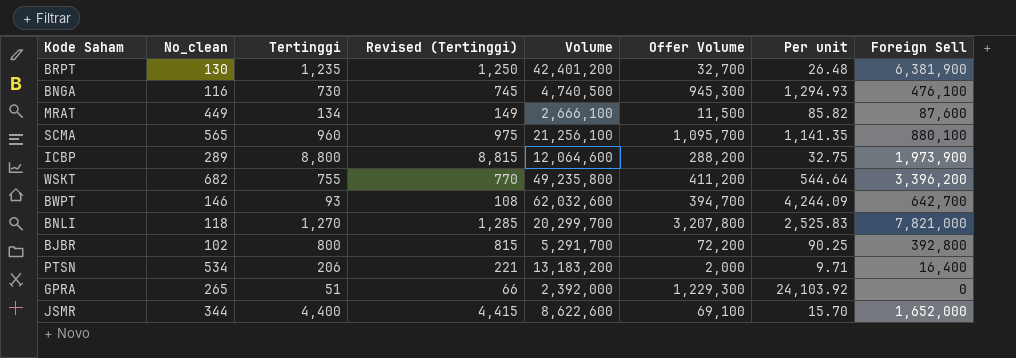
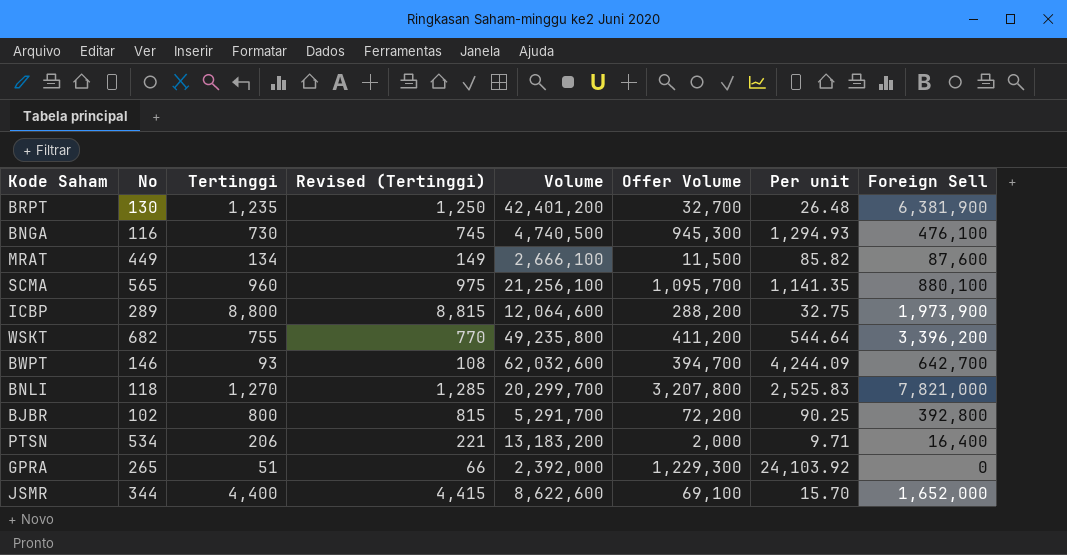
column name: No_clean -> No

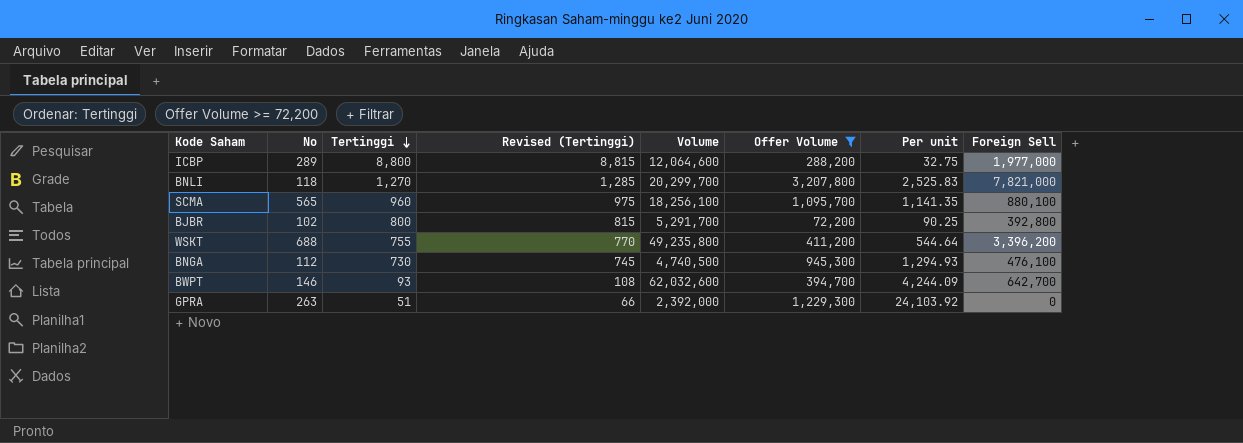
filter: none -> Offer Volume >= 72,200
row order: none -> Tertinggi descending
ICBP | Foreign Sell: 1,973,900 -> 1,977,000
SCMA | Volume: 21,256,100 -> 18,256,100
WSKT | No: 682 -> 688
BNGA | No: 116 -> 112
GPRA | No: 265 -> 263

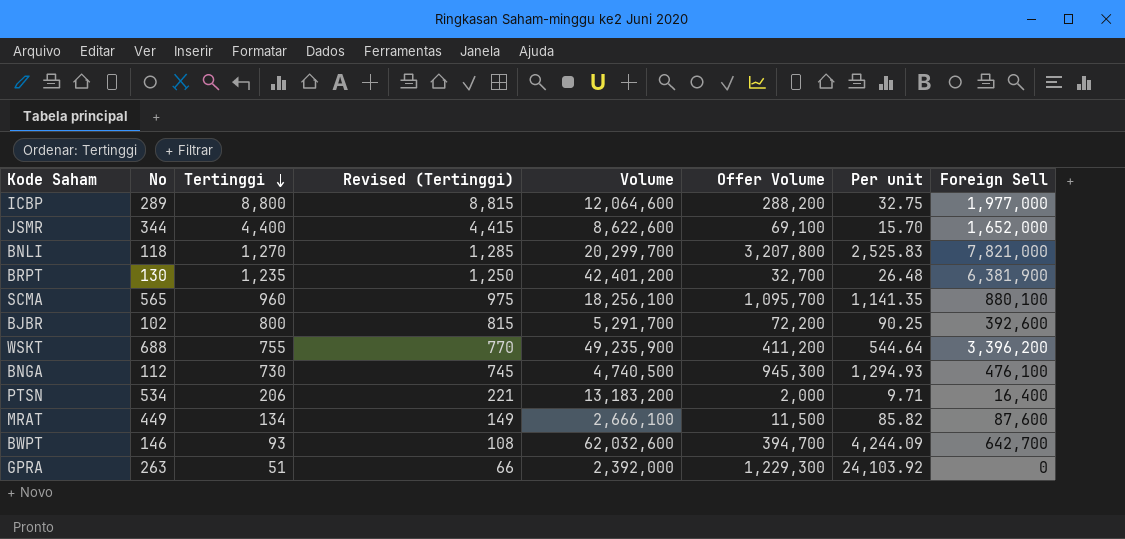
filter: Offer Volume >= 72,200 -> none
BJBR | Foreign Sell: 392,800 -> 392,600
WSKT | Volume: 49,235,800 -> 49,235,900

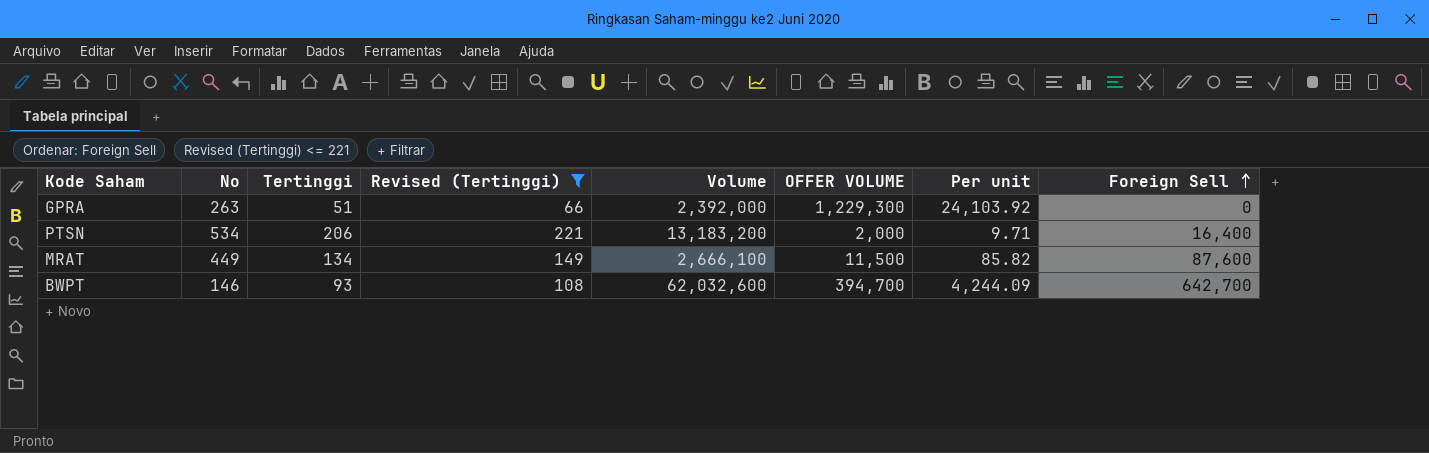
filter: none -> Revised (Tertinggi) <= 221
row order: Tertinggi descending -> Foreign Sell ascending
column name: Offer Volume -> OFFER VOLUME

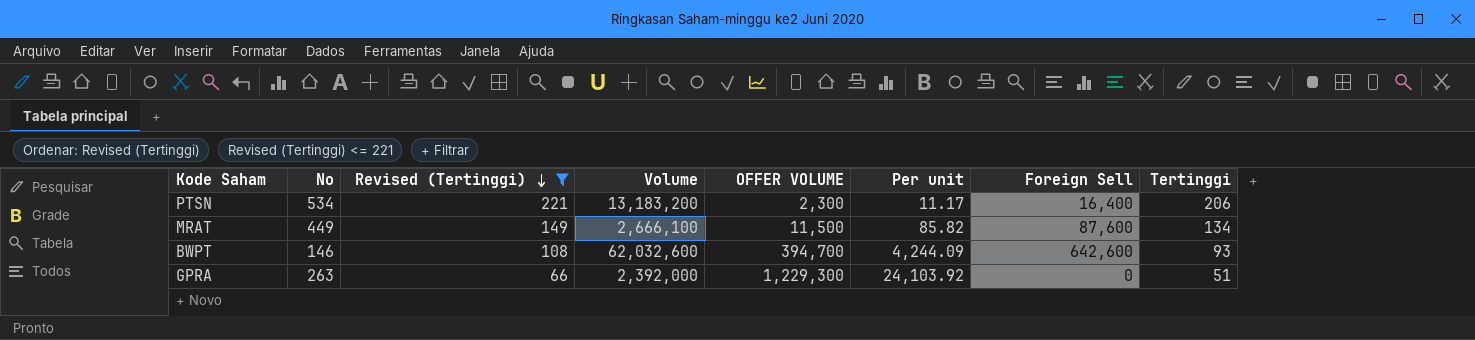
row order: Foreign Sell ascending -> Revised (Tertinggi) descending
column Tertinggi | position: 3 -> 8
PTSN | OFFER VOLUME: 2,000 -> 2,300
PTSN | Per unit: 9.71 -> 11.17
BWPT | Foreign Sell: 642,700 -> 642,600

